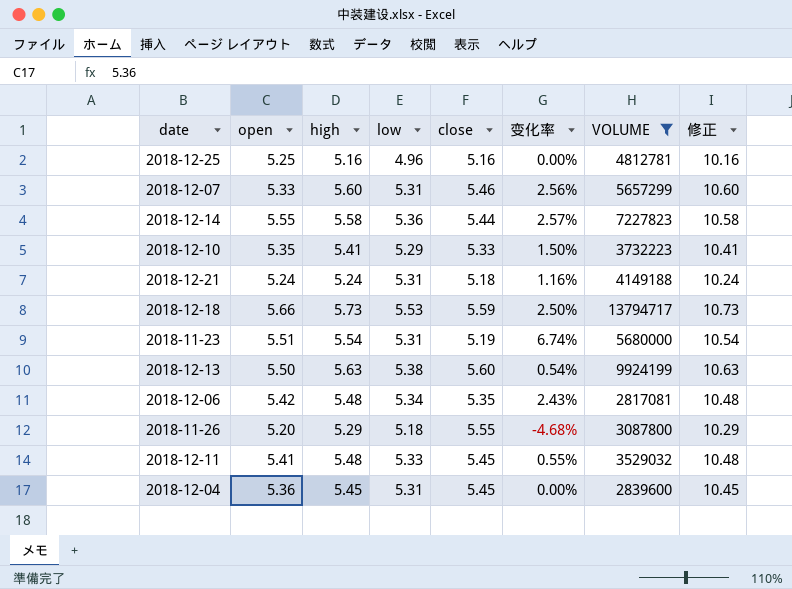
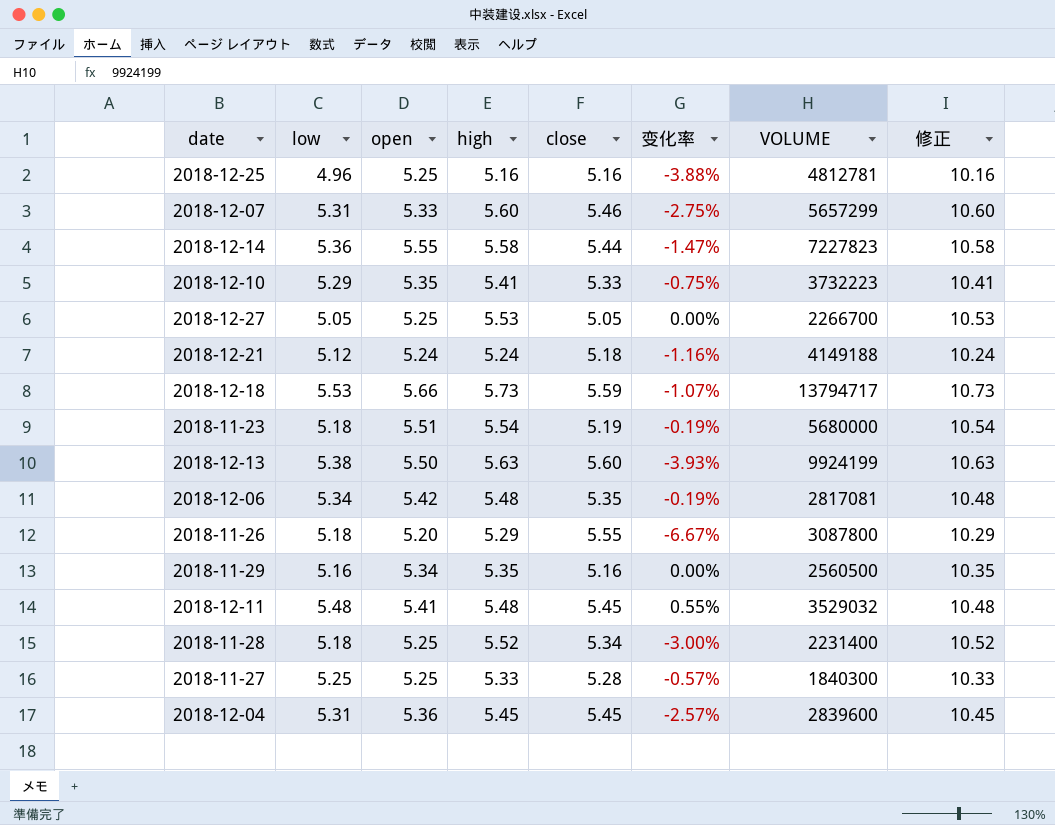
filter: VOLUME >= 2817081 -> none
column low | position: 4 -> 2
column 变化率 | formula: ([high] - [close]) / [close] -> ([low] - [close]) / [close]
2018-12-21 | low: 5.31 -> 5.12
2018-11-23 | low: 5.31 -> 5.18
2018-12-11 | low: 5.33 -> 5.48

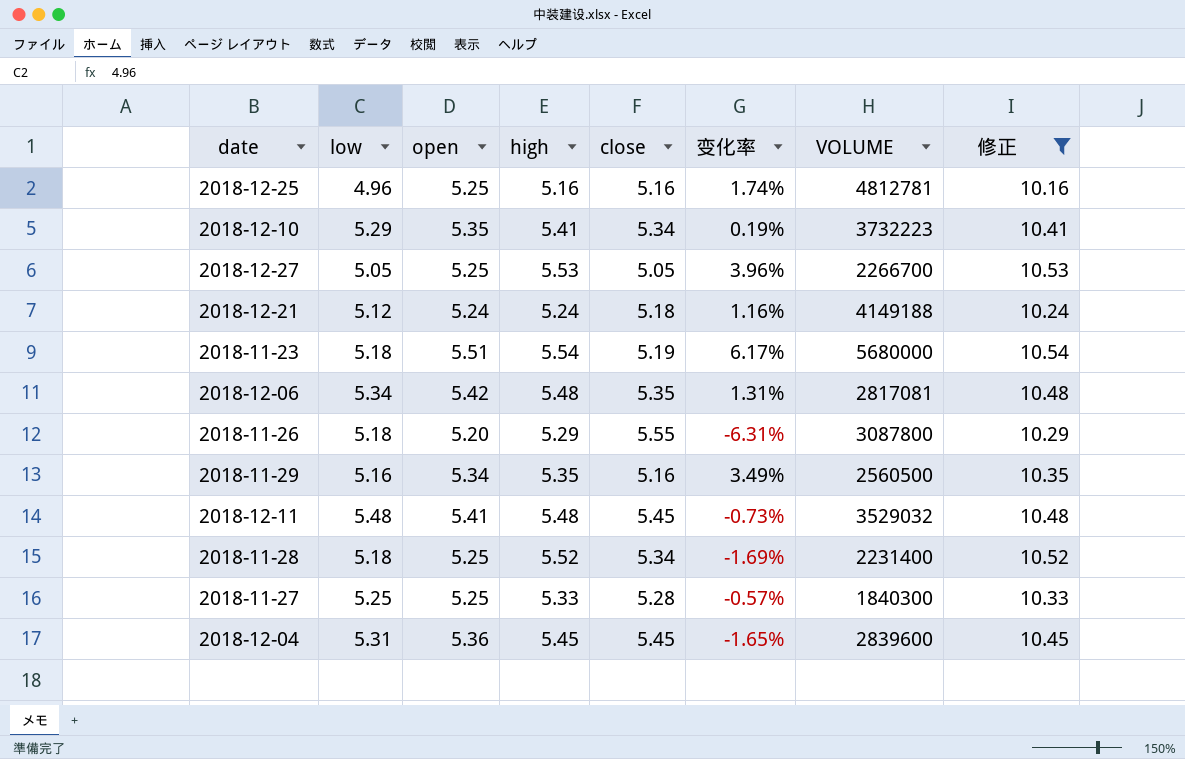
filter: none -> 修正 <= 10.54
column 变化率 | formula: ([low] - [close]) / [close] -> ([open] - [close]) / [close]
2018-12-10 | close: 5.33 -> 5.34

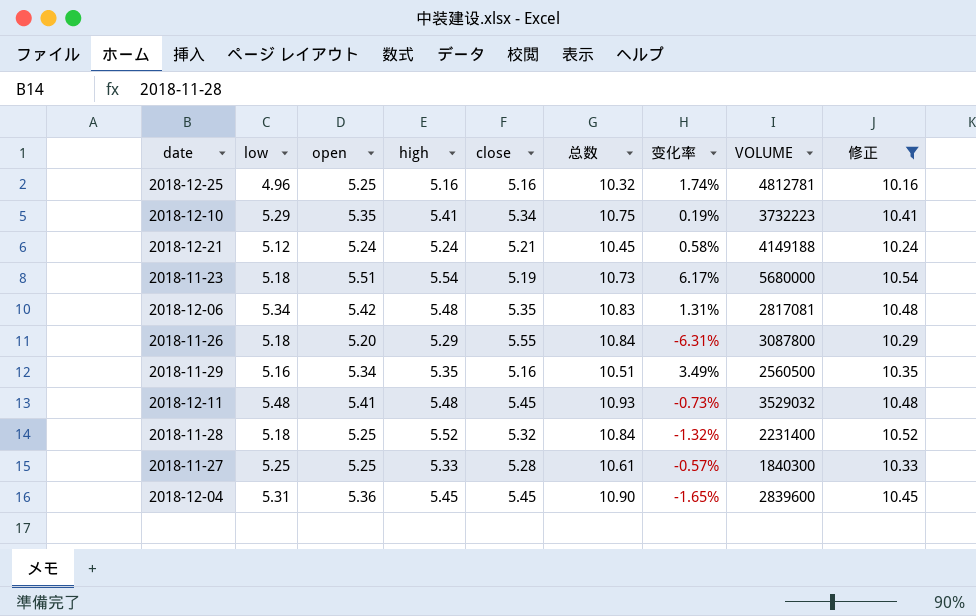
column 总数 | formula: none -> [high] + [close]
row 2018-12-27: 5.05 | 5.25 | 5.53 | 5.05 | 3.96% | 2266700 | 10.53 -> none
2018-12-21 | close: 5.18 -> 5.21
2018-12-21 | 变化率: 1.16% -> 0.58%
2018-11-28 | close: 5.34 -> 5.32
2018-11-28 | 变化率: -1.69% -> -1.32%

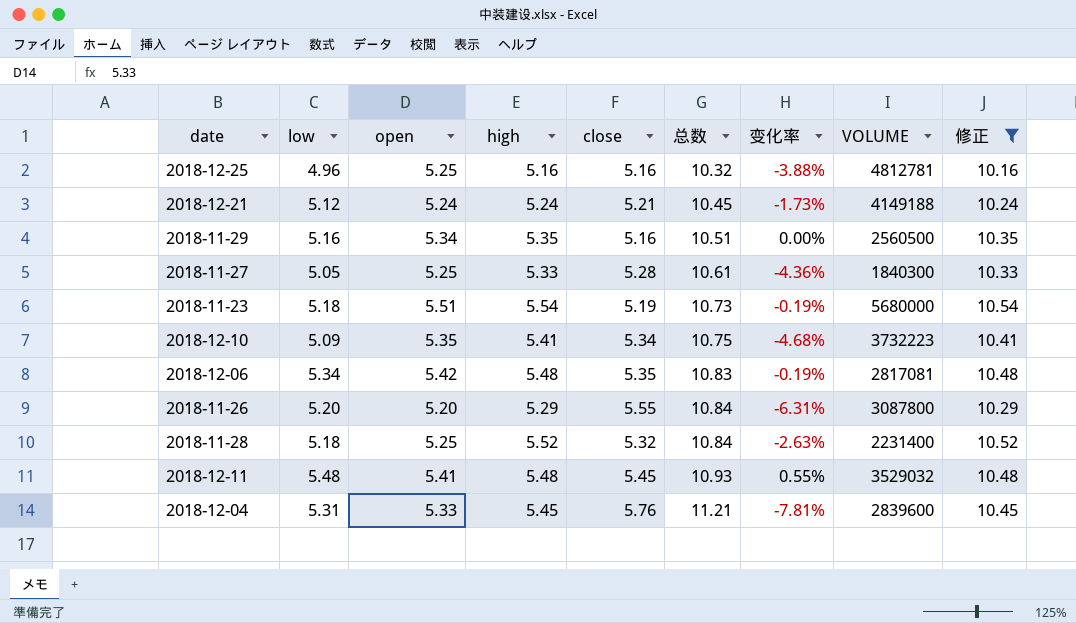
row order: none -> 总数 ascending
column 变化率 | formula: ([open] - [close]) / [close] -> ([low] - [close]) / [close]
2018-11-27 | low: 5.25 -> 5.05
2018-12-10 | low: 5.29 -> 5.09
2018-11-26 | low: 5.18 -> 5.20
2018-12-04 | open: 5.36 -> 5.33
2018-12-04 | close: 5.45 -> 5.76
2018-12-04 | 总数: 10.90 -> 11.21

